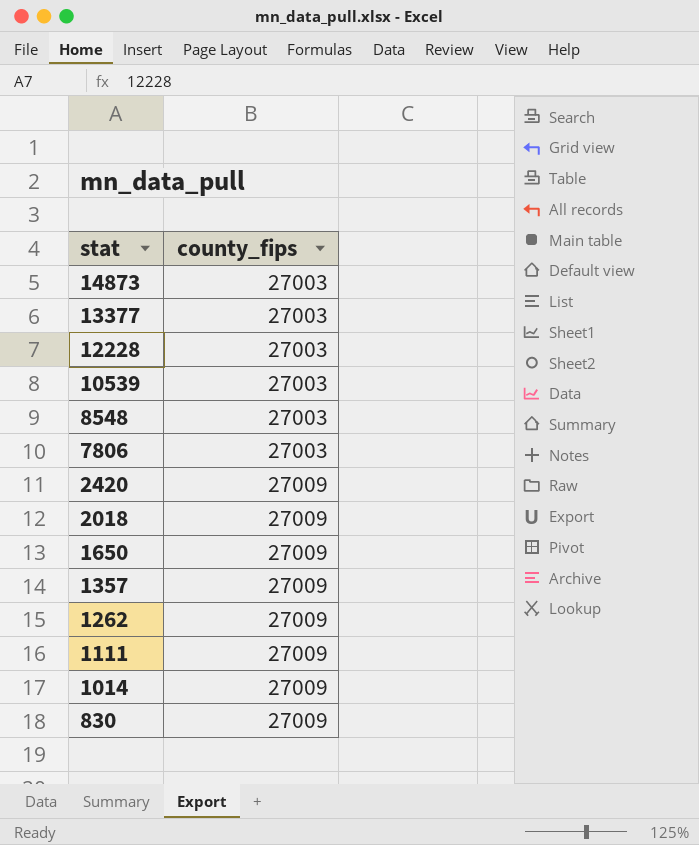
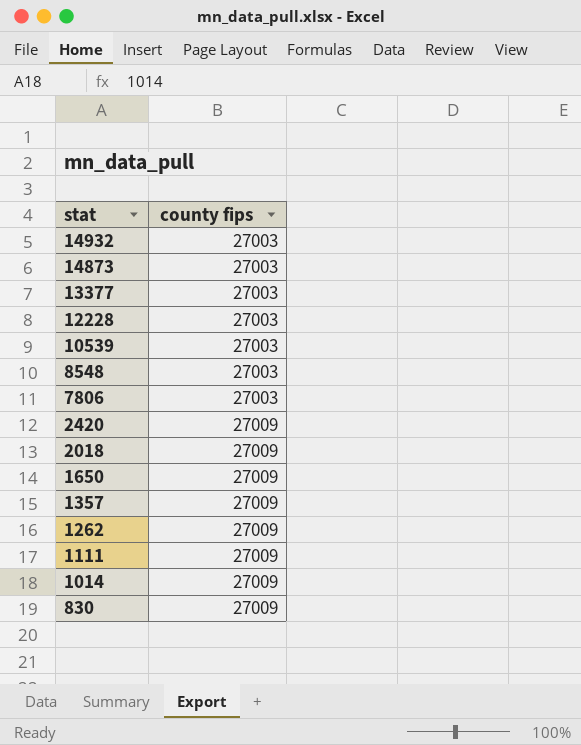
column name: county_fips -> county fips
row 14932: none -> 27003

